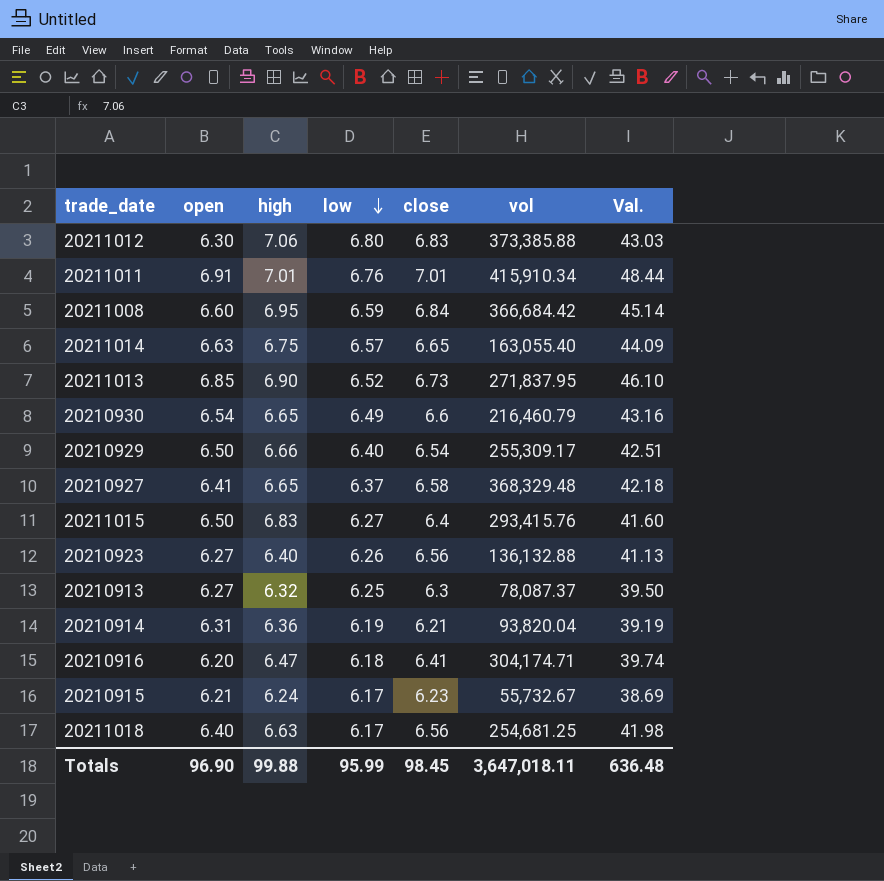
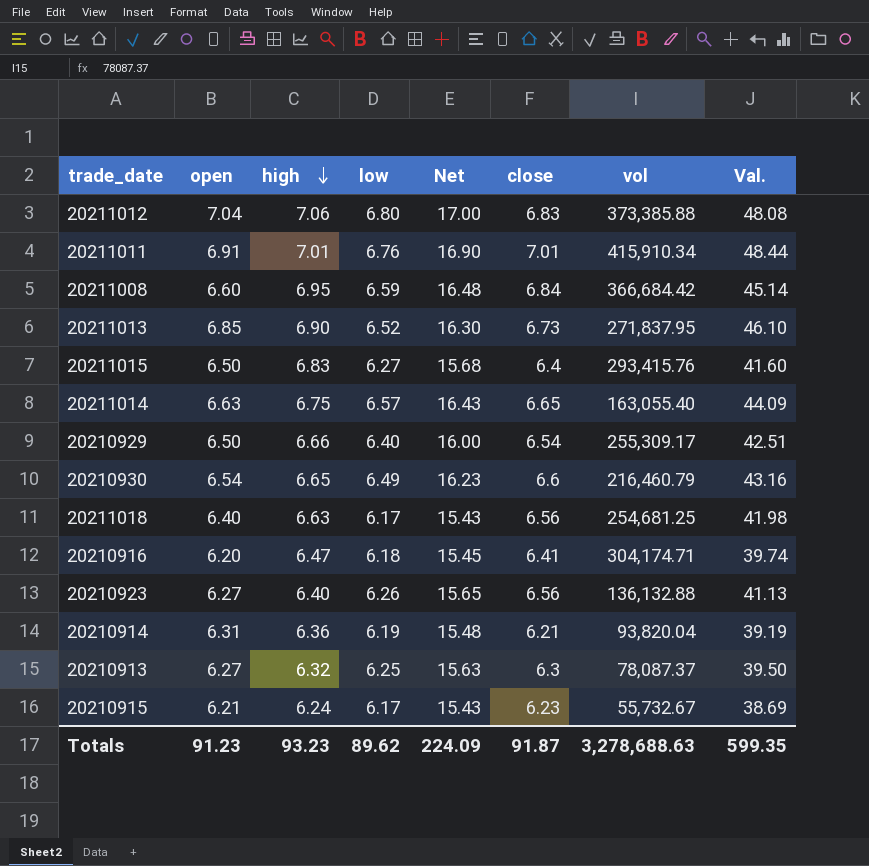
row order: low descending -> high descending
column Net | formula: none -> [low] * 2.5
row 20210927: 6.41 | 6.65 | 6.37 | 6.58 | 368,329.48 | 42.18 -> none
20211012 | open: 6.30 -> 7.04
20211012 | Val.: 43.03 -> 48.08
Totals | open: 96.90 -> 91.23
Totals | high: 99.88 -> 93.23
Totals | low: 95.99 -> 89.62
Totals | close: 98.45 -> 91.87
Totals | vol: 3,647,018.11 -> 3,278,688.63
Totals | Val.: 636.48 -> 599.35

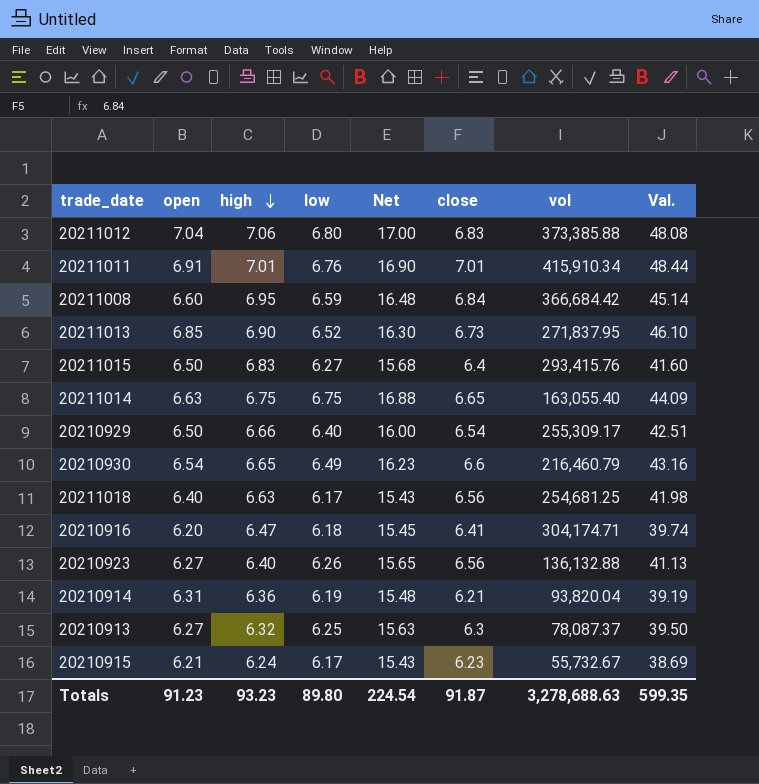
20211014 | low: 6.57 -> 6.75
20211014 | Net: 16.43 -> 16.88
Totals | low: 89.62 -> 89.80
Totals | Net: 224.09 -> 224.54

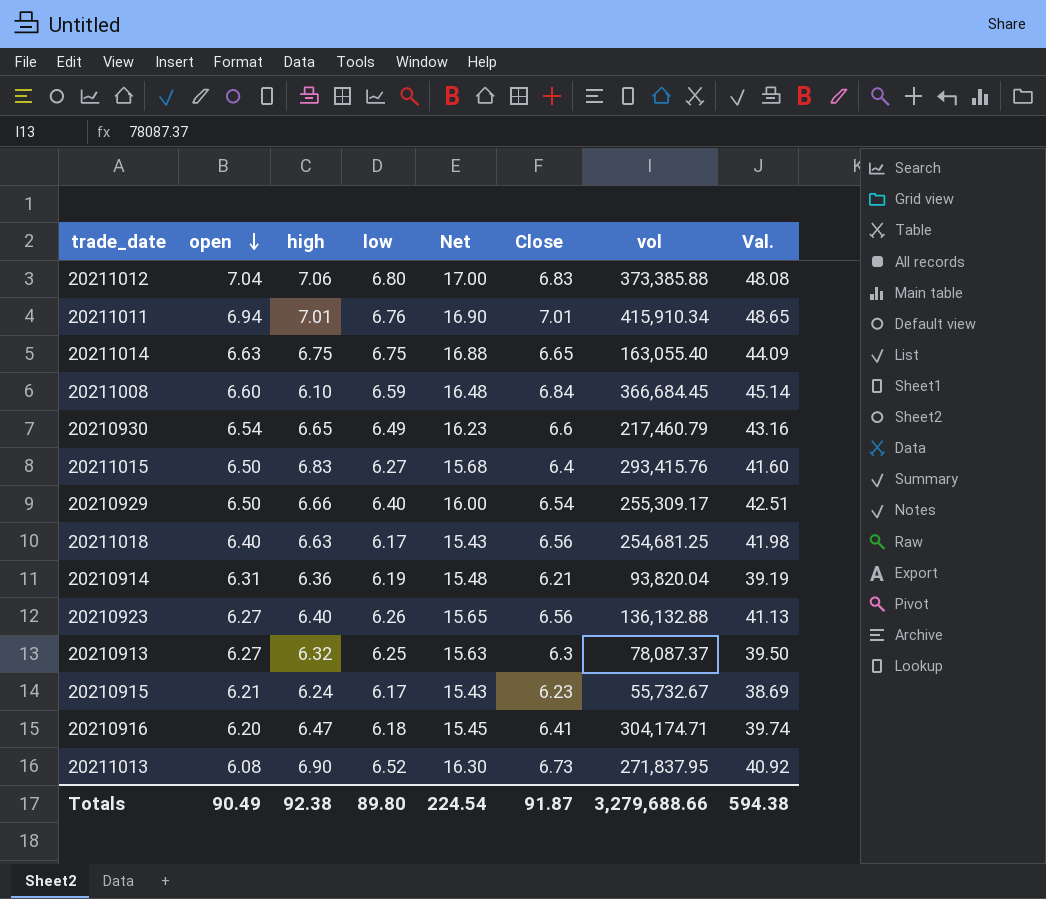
row order: high descending -> open descending
column name: close -> Close
20211011 | open: 6.91 -> 6.94
20211011 | Val.: 48.44 -> 48.65
20211008 | high: 6.95 -> 6.10
20211008 | vol: 366,684.42 -> 366,684.45
20210930 | vol: 216,460.79 -> 217,460.79
20211013 | open: 6.85 -> 6.08
20211013 | Val.: 46.10 -> 40.92
Totals | open: 91.23 -> 90.49
Totals | high: 93.23 -> 92.38
Totals | vol: 3,278,688.63 -> 3,279,688.66
Totals | Val.: 599.35 -> 594.38

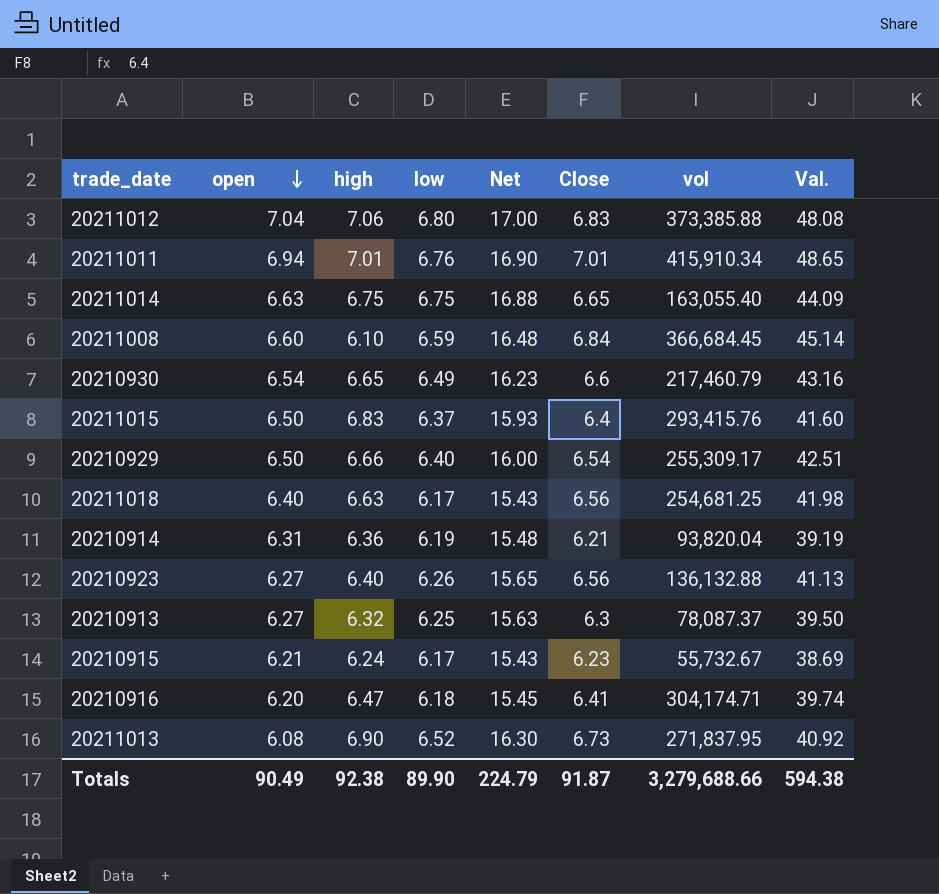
20211015 | low: 6.27 -> 6.37
20211015 | Net: 15.68 -> 15.93
Totals | low: 89.80 -> 89.90
Totals | Net: 224.54 -> 224.79

